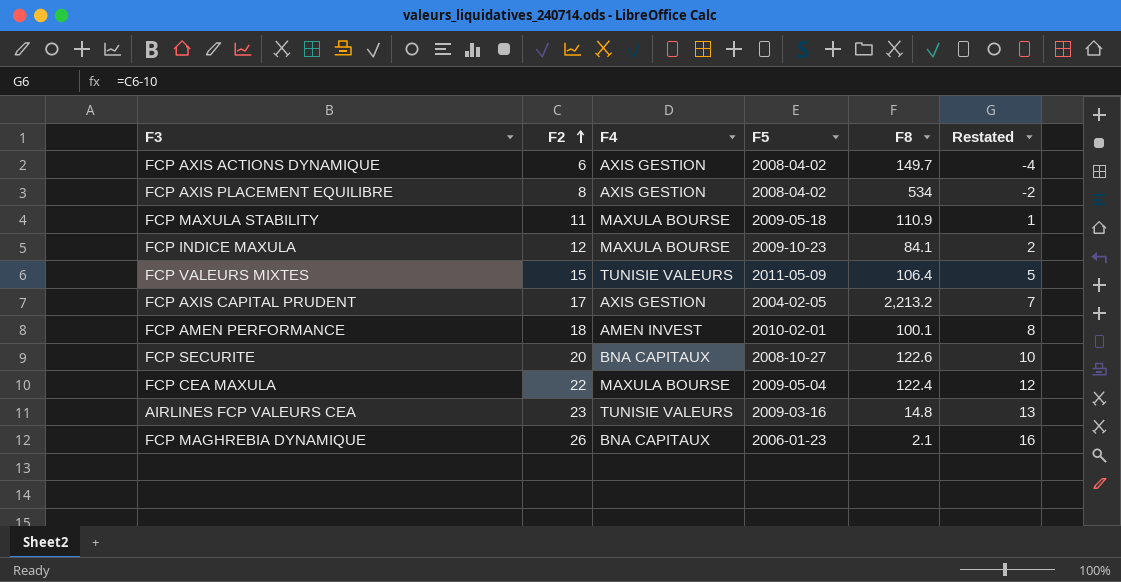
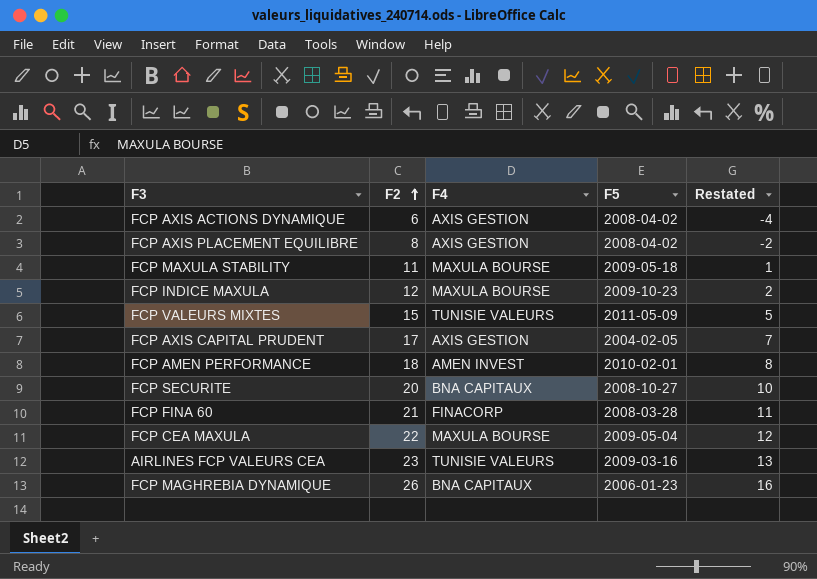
column F8 | position: 5 -> none
row FCP FINA 60: none -> 21 | FINACORP | 2008-03-28 | 11

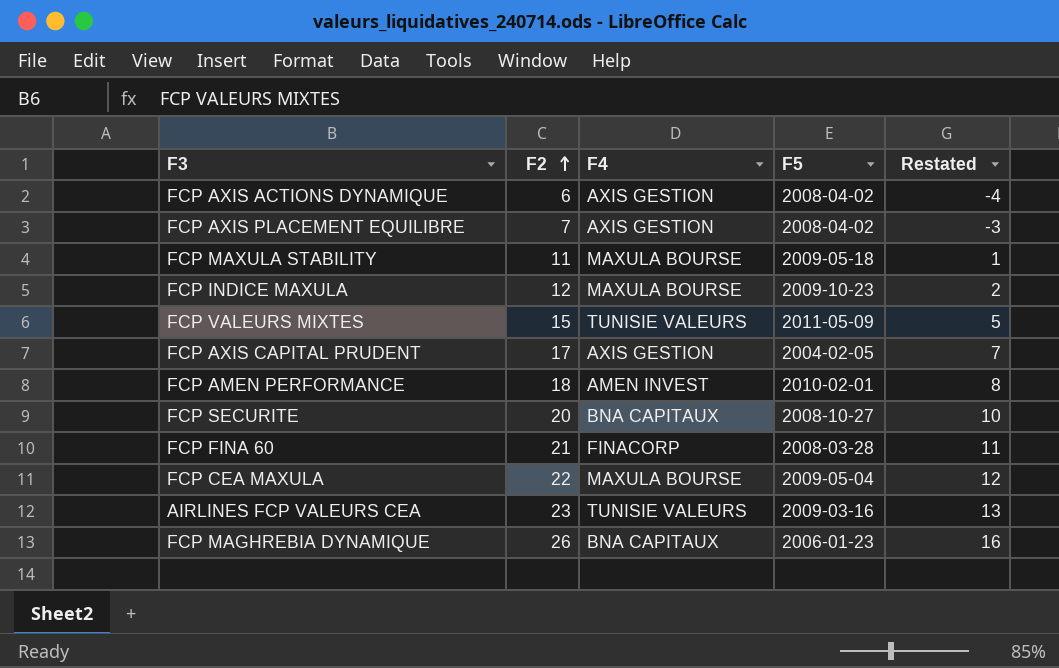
FCP AXIS PLACEMENT EQUILIBRE | F2: 8 -> 7
FCP AXIS PLACEMENT EQUILIBRE | Restated: -2 -> -3

